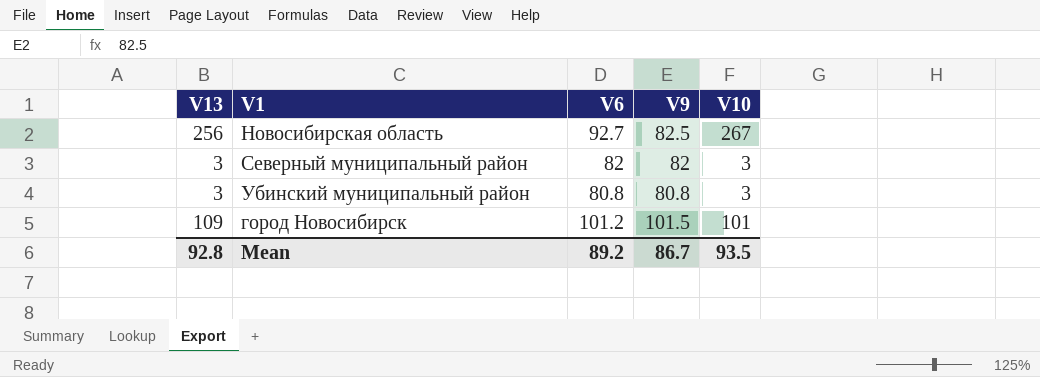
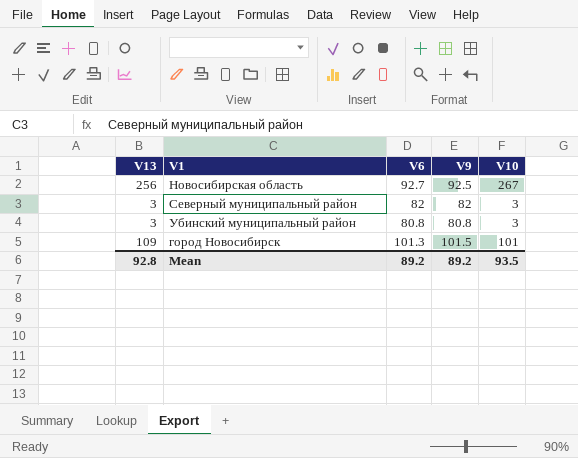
Новосибирская область | V9: 82.5 -> 92.5
город Новосибирск | V6: 101.2 -> 101.3
Mean | V9: 86.7 -> 89.2

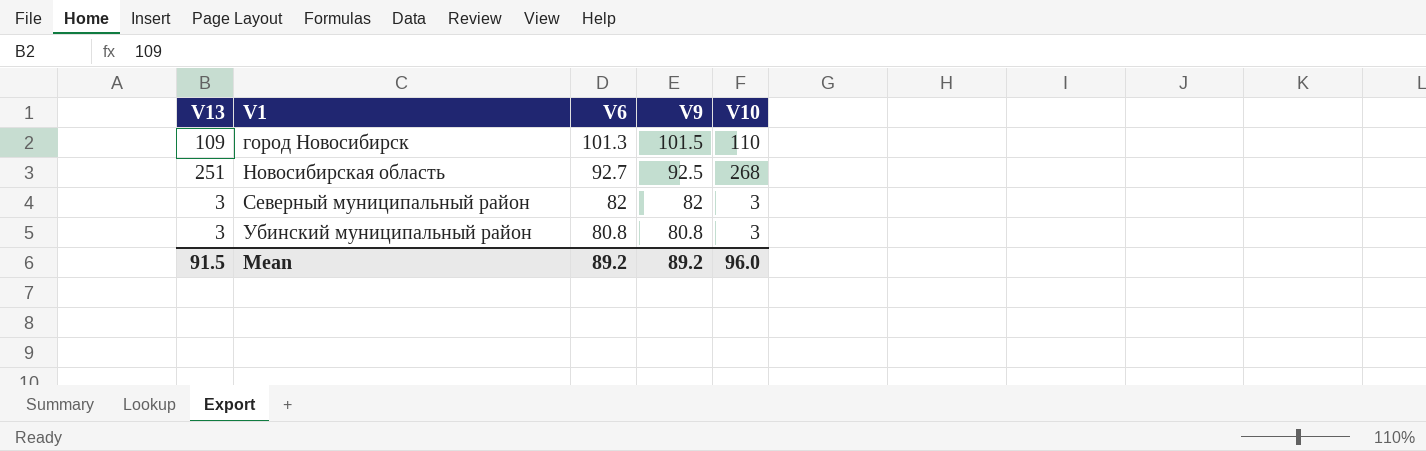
row order: none -> V1 ascending
город Новосибирск | V10: 101 -> 110
Новосибирская область | V13: 256 -> 251
Новосибирская область | V10: 267 -> 268
Mean | V13: 92.8 -> 91.5
Mean | V10: 93.5 -> 96.0

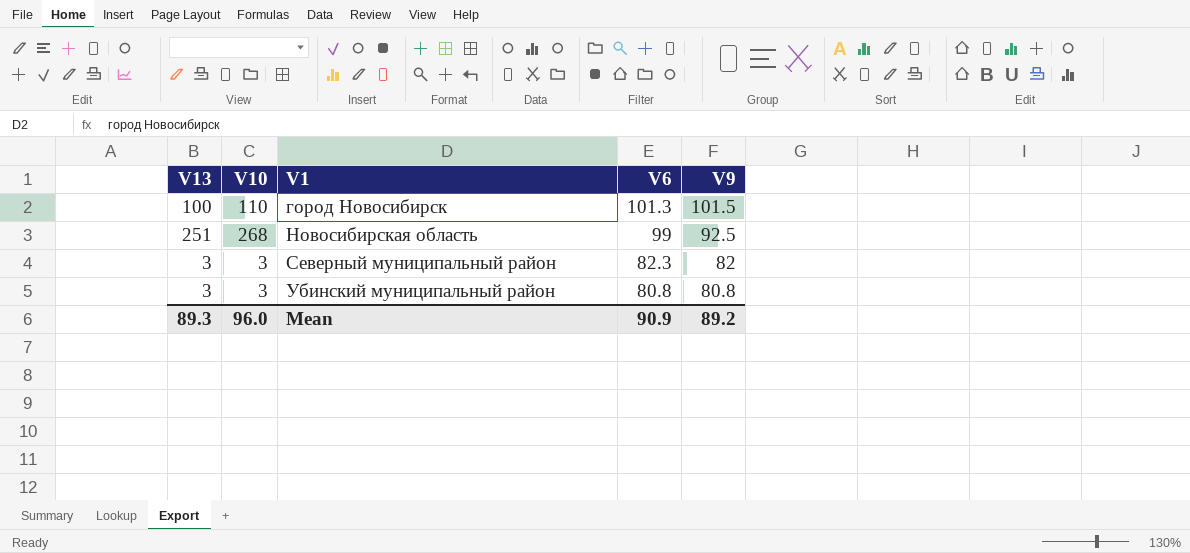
column V10 | position: 5 -> 2
город Новосибирск | V13: 109 -> 100
Новосибирская область | V6: 92.7 -> 99
Северный муниципальный район | V6: 82 -> 82.3
Mean | V13: 91.5 -> 89.3
Mean | V6: 89.2 -> 90.9

